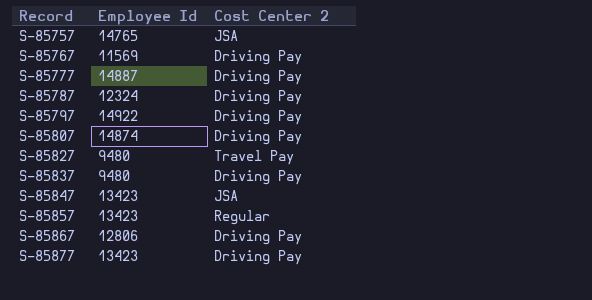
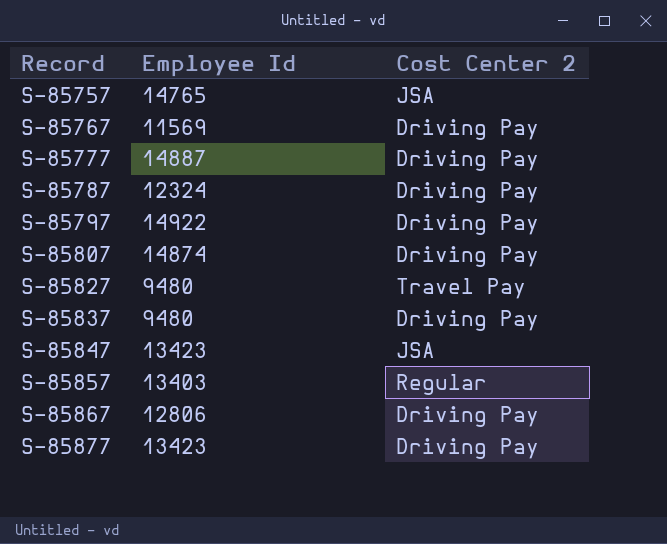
S-85857 | Employee Id: 13423 -> 13403

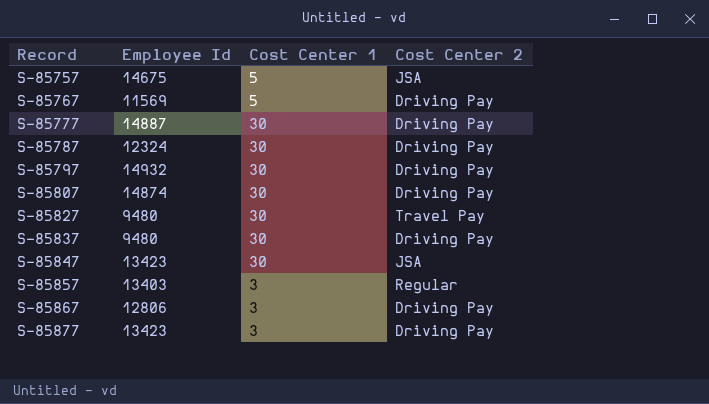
column Cost Center 1 | position: none -> 3
S-85757 | Employee Id: 14765 -> 14675
S-85797 | Employee Id: 14922 -> 14932

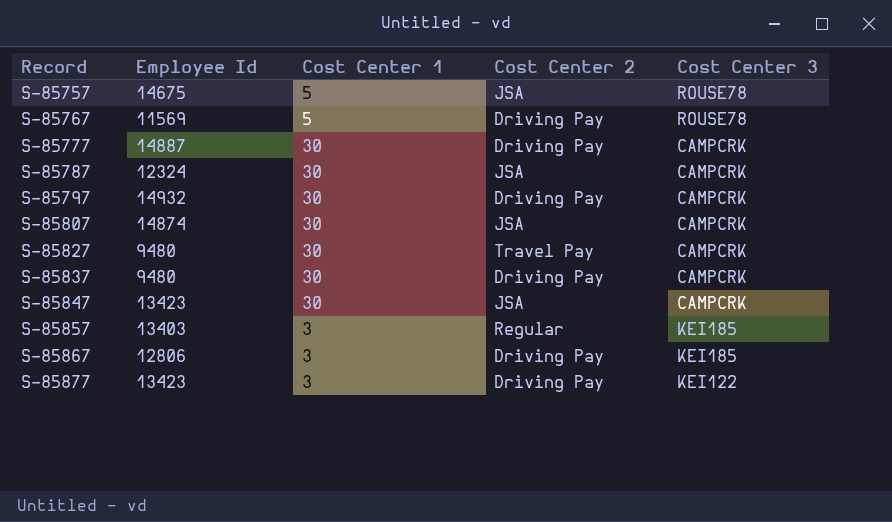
column Cost Center 3 | position: none -> 5
S-85787 | Cost Center 2: Driving Pay -> JSA
S-85807 | Cost Center 2: Driving Pay -> JSA

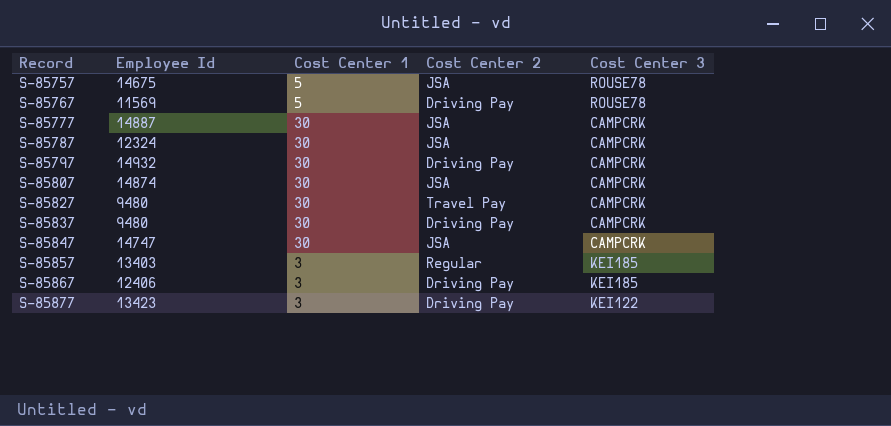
S-85777 | Cost Center 2: Driving Pay -> JSA
S-85847 | Employee Id: 13423 -> 14747
S-85867 | Employee Id: 12806 -> 12406

